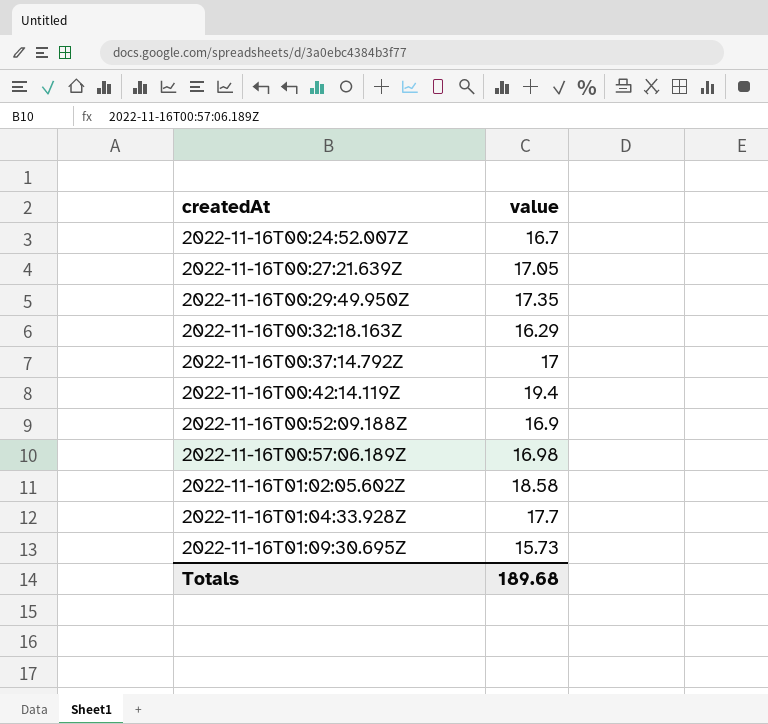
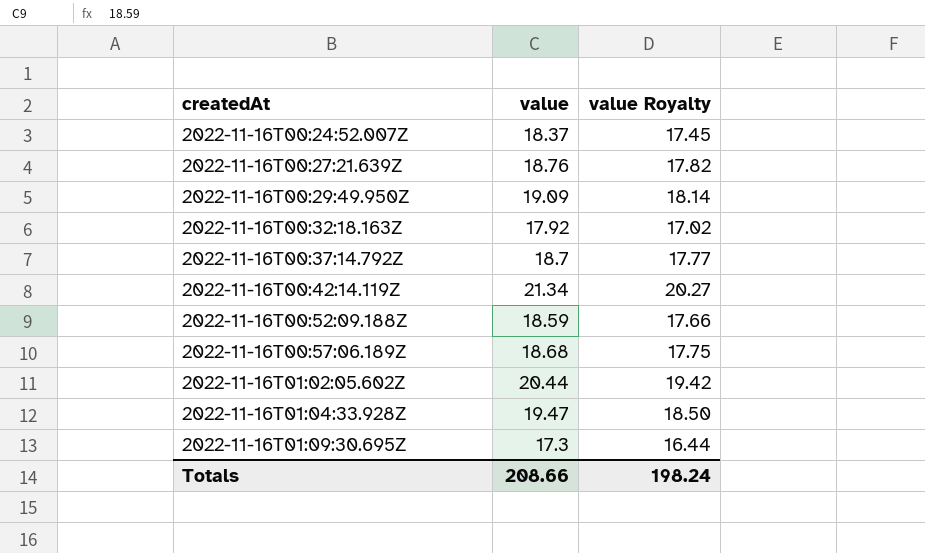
column value Royalty | formula: none -> [value] * 0.95
2022-11-16T00:24:52.007Z | value: 16.7 -> 18.37
2022-11-16T00:27:21.639Z | value: 17.05 -> 18.76
2022-11-16T00:29:49.950Z | value: 17.35 -> 19.09
2022-11-16T00:32:18.163Z | value: 16.29 -> 17.92
2022-11-16T00:37:14.792Z | value: 17 -> 18.7
2022-11-16T00:42:14.119Z | value: 19.4 -> 21.34
2022-11-16T00:52:09.188Z | value: 16.9 -> 18.59
2022-11-16T00:57:06.189Z | value: 16.98 -> 18.68
2022-11-16T01:02:05.602Z | value: 18.58 -> 20.44
2022-11-16T01:04:33.928Z | value: 17.7 -> 19.47
2022-11-16T01:09:30.695Z | value: 15.73 -> 17.3
Totals | value: 189.68 -> 208.66

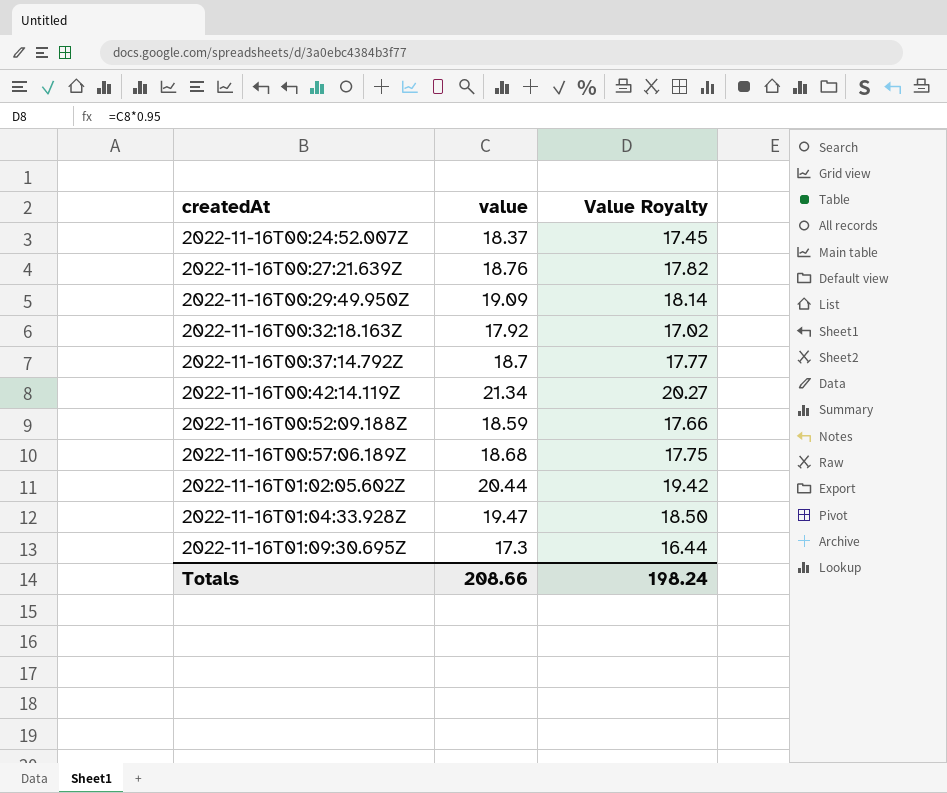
column name: value Royalty -> Value Royalty

